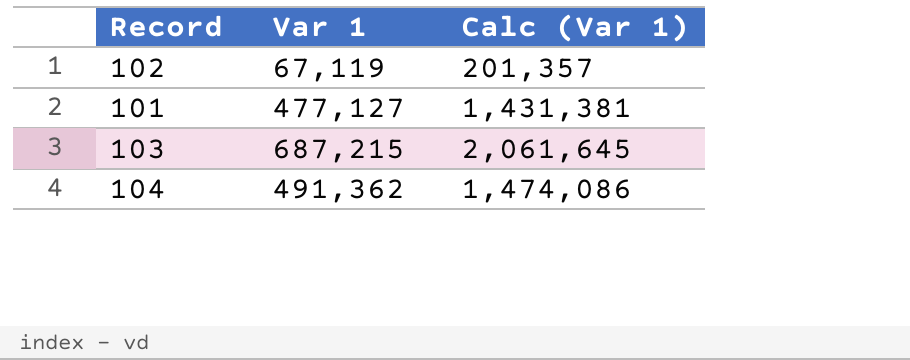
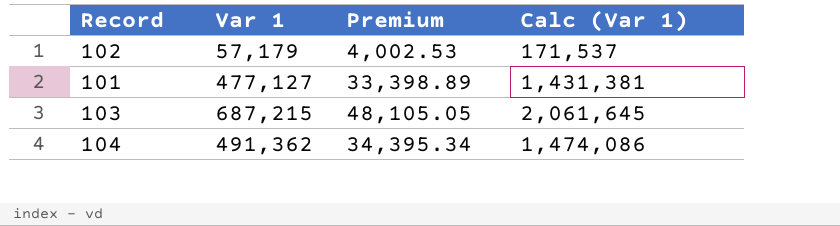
column Premium | formula: none -> [Var 1] * 0.07
102 | Var 1: 67,119 -> 57,179
102 | Calc (Var 1): 201,357 -> 171,537

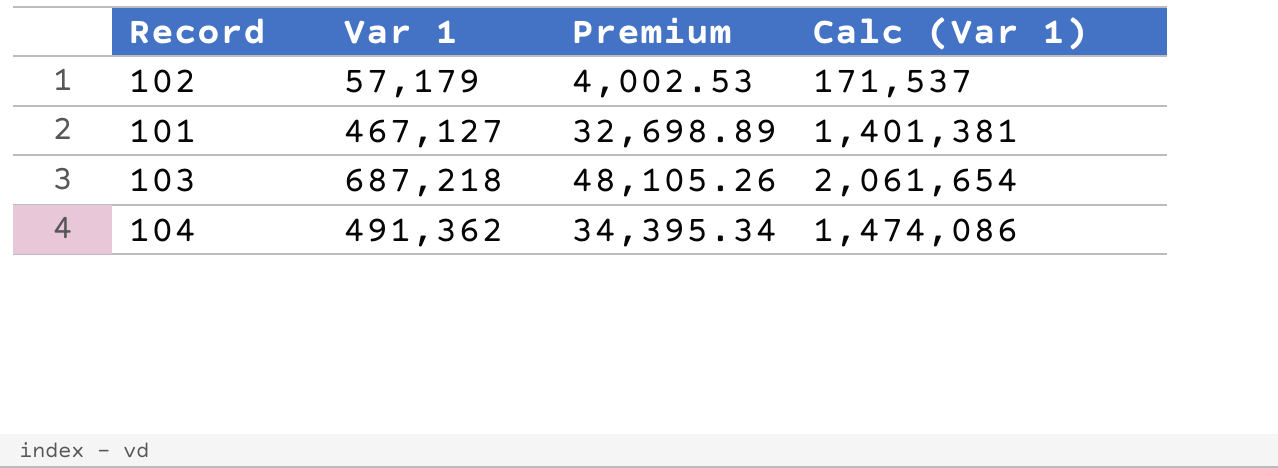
101 | Var 1: 477,127 -> 467,127
101 | Premium: 33,398.89 -> 32,698.89
101 | Calc (Var 1): 1,431,381 -> 1,401,381
103 | Var 1: 687,215 -> 687,218
103 | Premium: 48,105.05 -> 48,105.26
103 | Calc (Var 1): 2,061,645 -> 2,061,654

